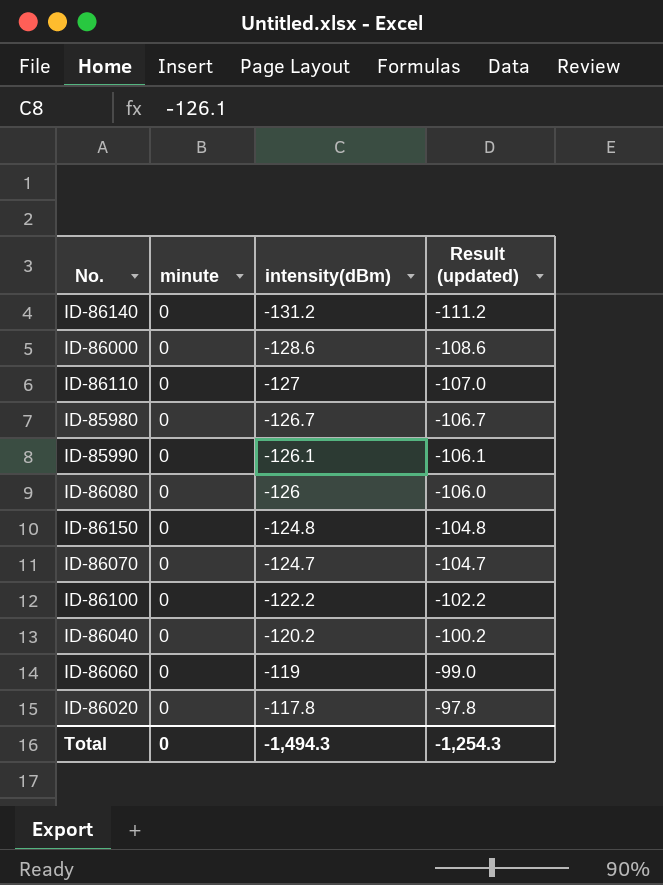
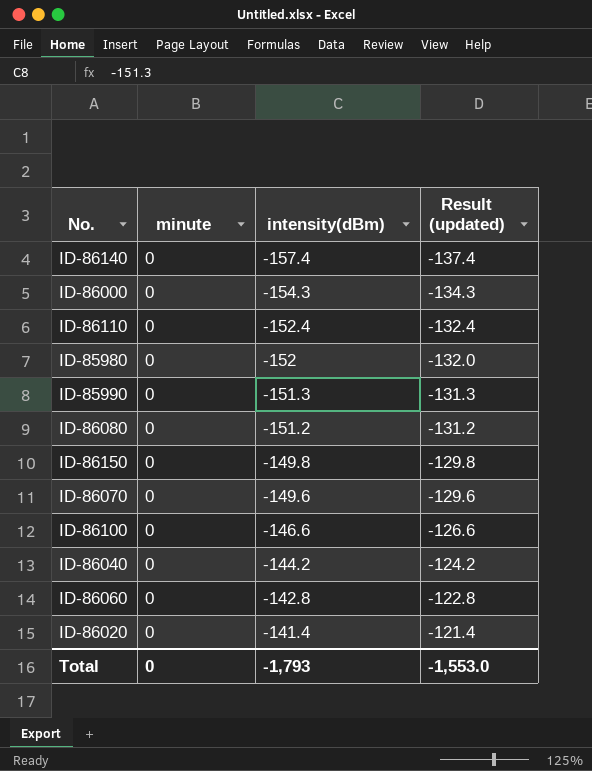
ID-86140 | intensity(dBm): -131.2 -> -157.4
ID-86140 | Result (updated): -111.2 -> -137.4
ID-86000 | intensity(dBm): -128.6 -> -154.3
ID-86000 | Result (updated): -108.6 -> -134.3
ID-86110 | intensity(dBm): -127 -> -152.4
ID-86110 | Result (updated): -107.0 -> -132.4
ID-85980 | intensity(dBm): -126.7 -> -152
ID-85980 | Result (updated): -106.7 -> -132.0
ID-85990 | intensity(dBm): -126.1 -> -151.3
ID-85990 | Result (updated): -106.1 -> -131.3
ID-86080 | intensity(dBm): -126 -> -151.2
ID-86080 | Result (updated): -106.0 -> -131.2
ID-86150 | intensity(dBm): -124.8 -> -149.8
ID-86150 | Result (updated): -104.8 -> -129.8
ID-86070 | intensity(dBm): -124.7 -> -149.6
ID-86070 | Result (updated): -104.7 -> -129.6
ID-86100 | intensity(dBm): -122.2 -> -146.6
ID-86100 | Result (updated): -102.2 -> -126.6
ID-86040 | intensity(dBm): -120.2 -> -144.2
ID-86040 | Result (updated): -100.2 -> -124.2
ID-86060 | intensity(dBm): -119 -> -142.8
ID-86060 | Result (updated): -99.0 -> -122.8
ID-86020 | intensity(dBm): -117.8 -> -141.4
ID-86020 | Result (updated): -97.8 -> -121.4
Total | intensity(dBm): -1,494.3 -> -1,793
Total | Result (updated): -1,254.3 -> -1,553.0

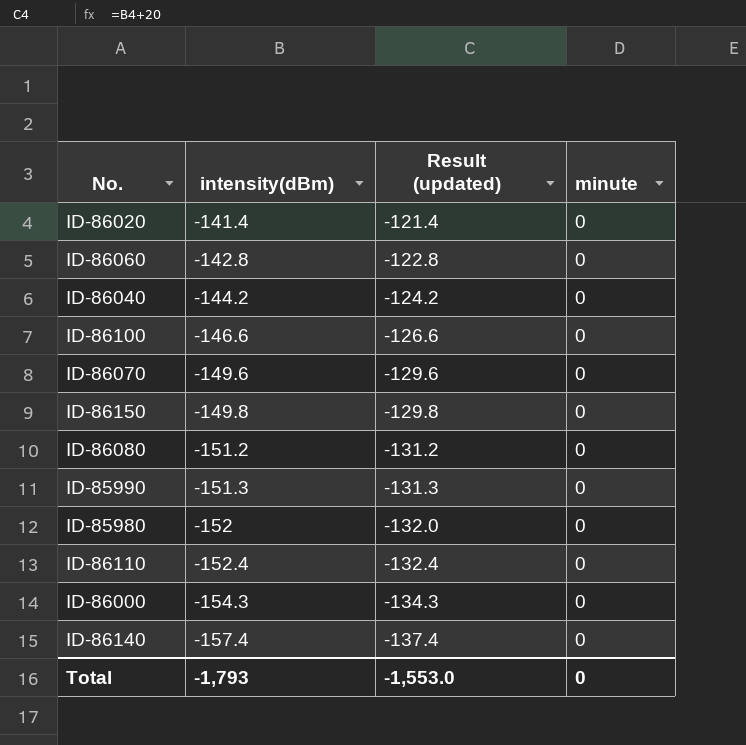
row order: intensity(dBm) ascending -> intensity(dBm) descending
column minute | position: 2 -> 4

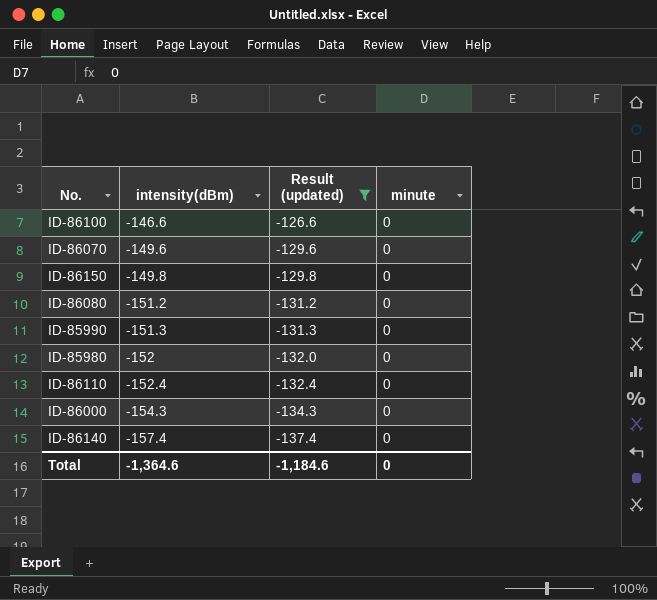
filter: none -> Result (updated) <= -126.6
Total | intensity(dBm): -1,793 -> -1,364.6
Total | Result (updated): -1,553.0 -> -1,184.6

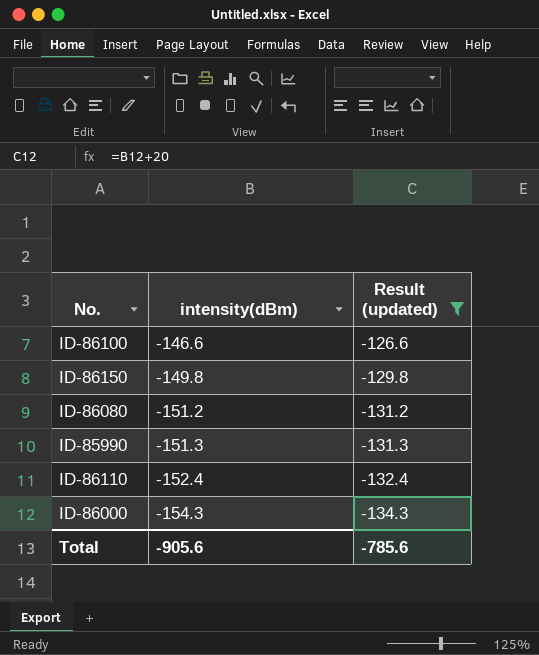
column minute | position: 4 -> none
row ID-86070: -149.6 | -129.6 | 0 -> none
row ID-85980: -152 | -132.0 | 0 -> none
row ID-86140: -157.4 | -137.4 | 0 -> none
Total | intensity(dBm): -1,364.6 -> -905.6
Total | Result (updated): -1,184.6 -> -785.6

